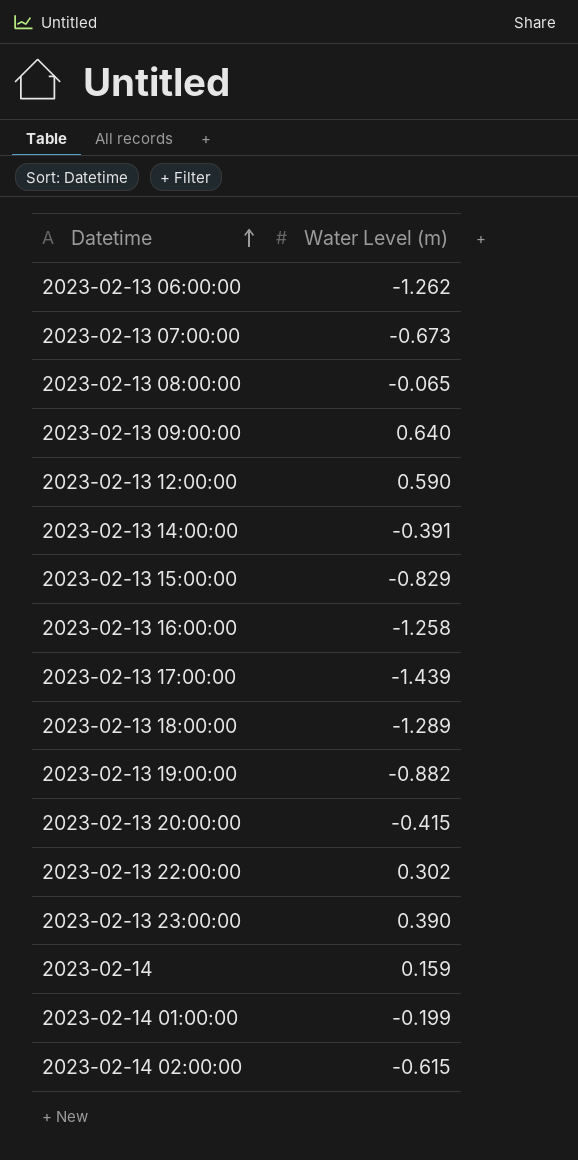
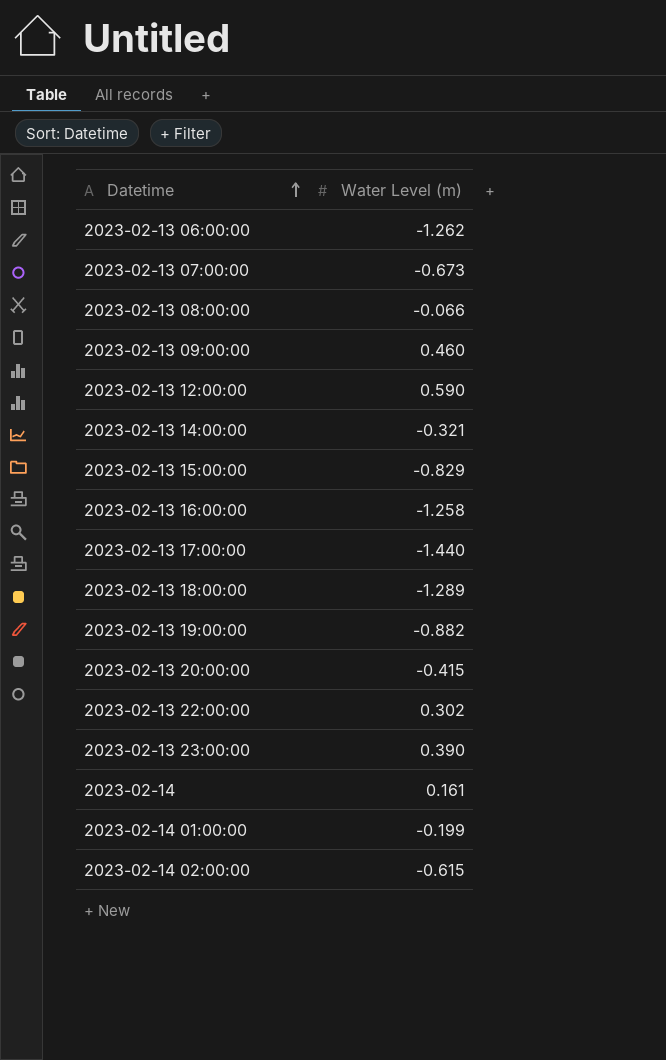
2023-02-13 08:00:00 | Water Level (m): -0.065 -> -0.066
2023-02-13 09:00:00 | Water Level (m): 0.640 -> 0.460
2023-02-13 14:00:00 | Water Level (m): -0.391 -> -0.321
2023-02-13 17:00:00 | Water Level (m): -1.439 -> -1.440
2023-02-14 | Water Level (m): 0.159 -> 0.161

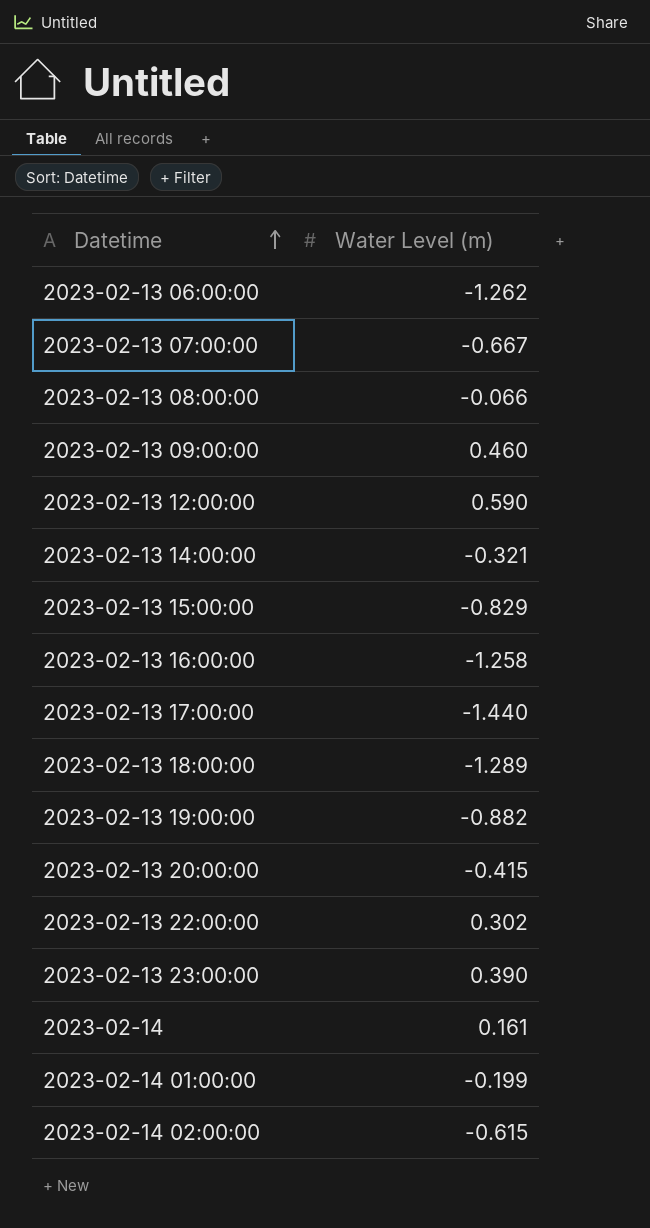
2023-02-13 07:00:00 | Water Level (m): -0.673 -> -0.667

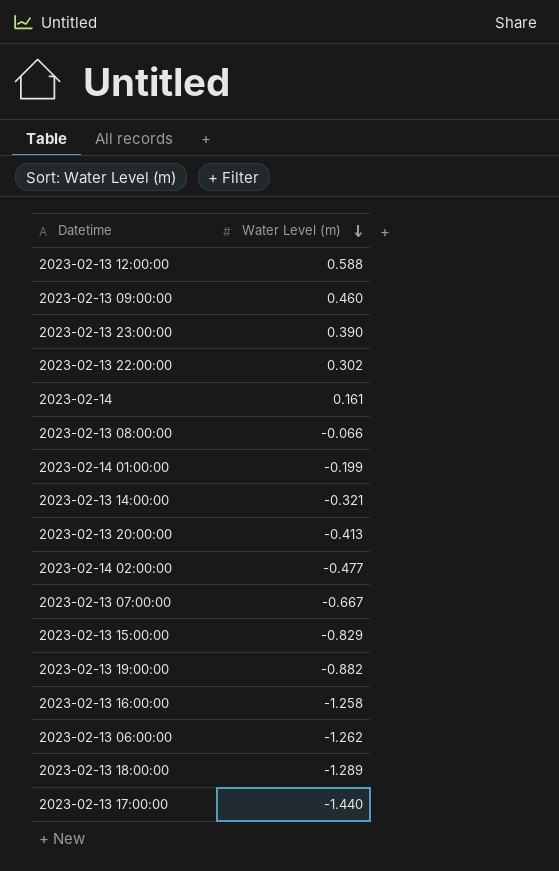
row order: Datetime ascending -> Water Level (m) descending
2023-02-13 12:00:00 | Water Level (m): 0.590 -> 0.588
2023-02-13 20:00:00 | Water Level (m): -0.415 -> -0.413
2023-02-14 02:00:00 | Water Level (m): -0.615 -> -0.477

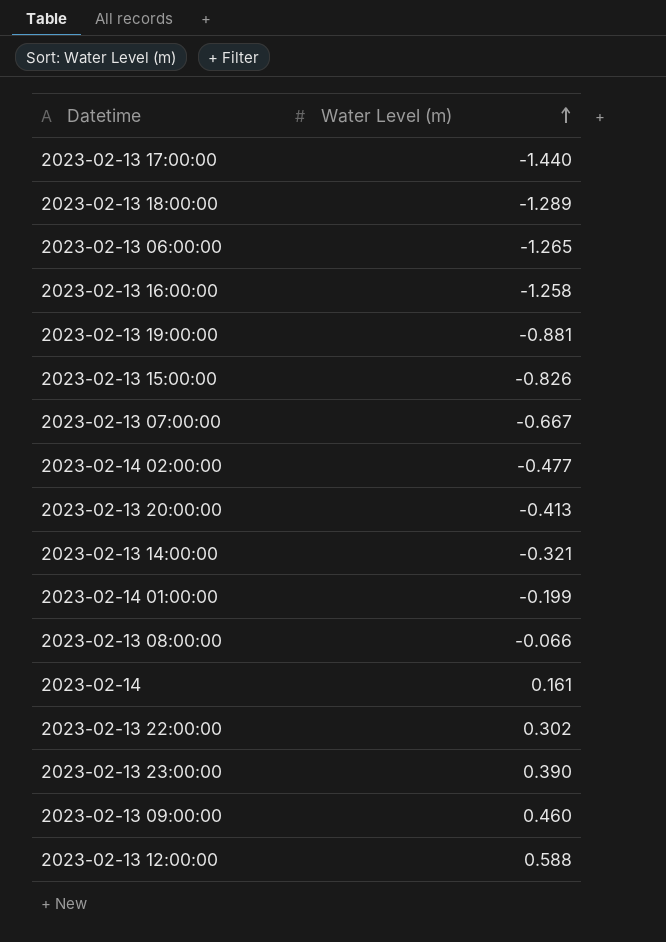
row order: Water Level (m) descending -> Water Level (m) ascending
2023-02-13 06:00:00 | Water Level (m): -1.262 -> -1.265
2023-02-13 19:00:00 | Water Level (m): -0.882 -> -0.881
2023-02-13 15:00:00 | Water Level (m): -0.829 -> -0.826

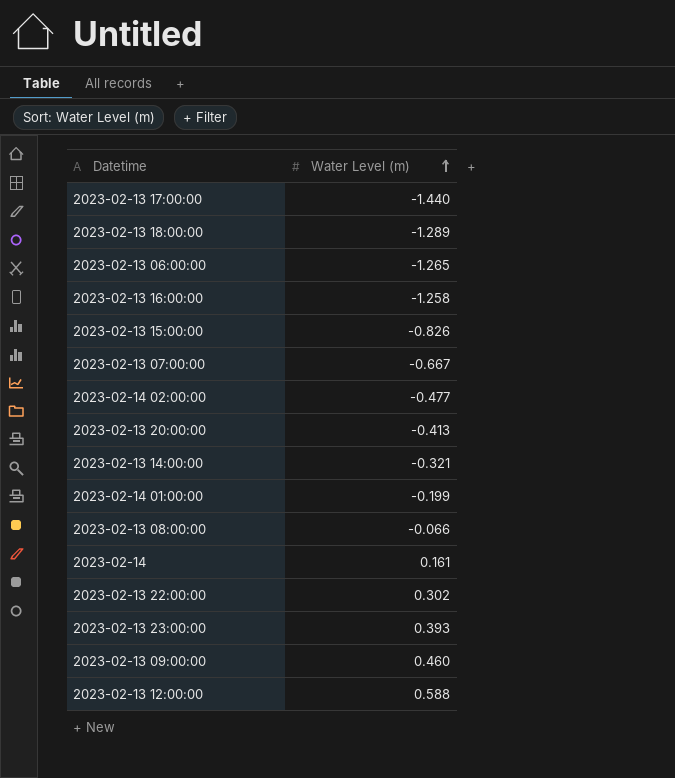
row 2023-02-13 19:00:00: -0.881 -> none
2023-02-13 23:00:00 | Water Level (m): 0.390 -> 0.393

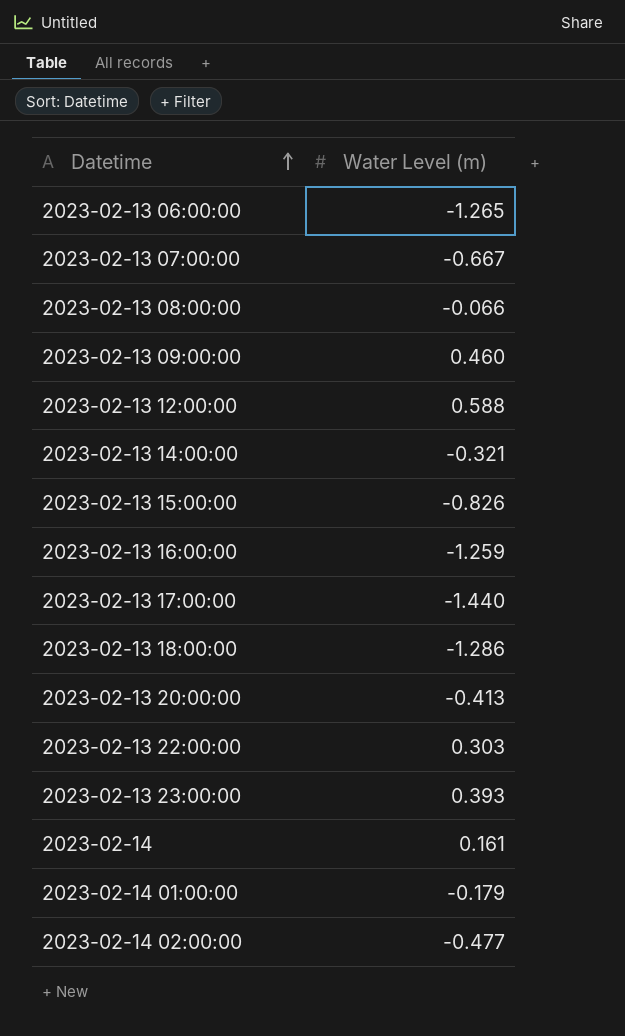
row order: Water Level (m) ascending -> Datetime ascending
2023-02-13 16:00:00 | Water Level (m): -1.258 -> -1.259
2023-02-13 18:00:00 | Water Level (m): -1.289 -> -1.286
2023-02-13 22:00:00 | Water Level (m): 0.302 -> 0.303
2023-02-14 01:00:00 | Water Level (m): -0.199 -> -0.179

